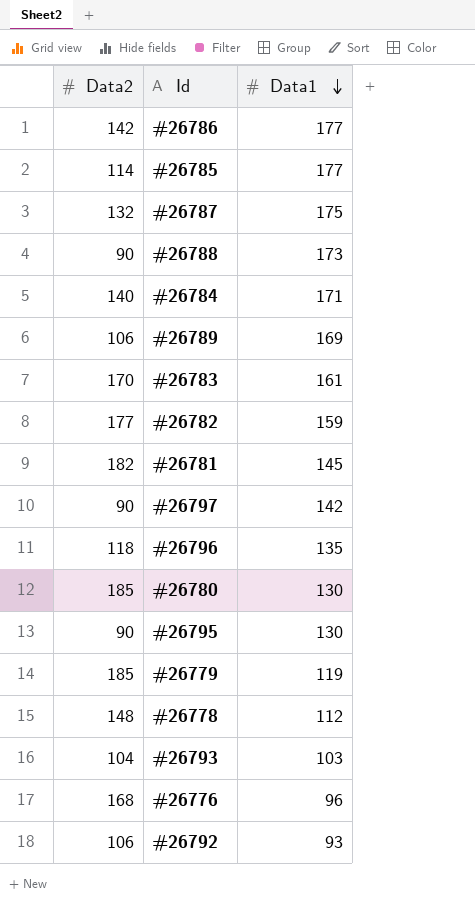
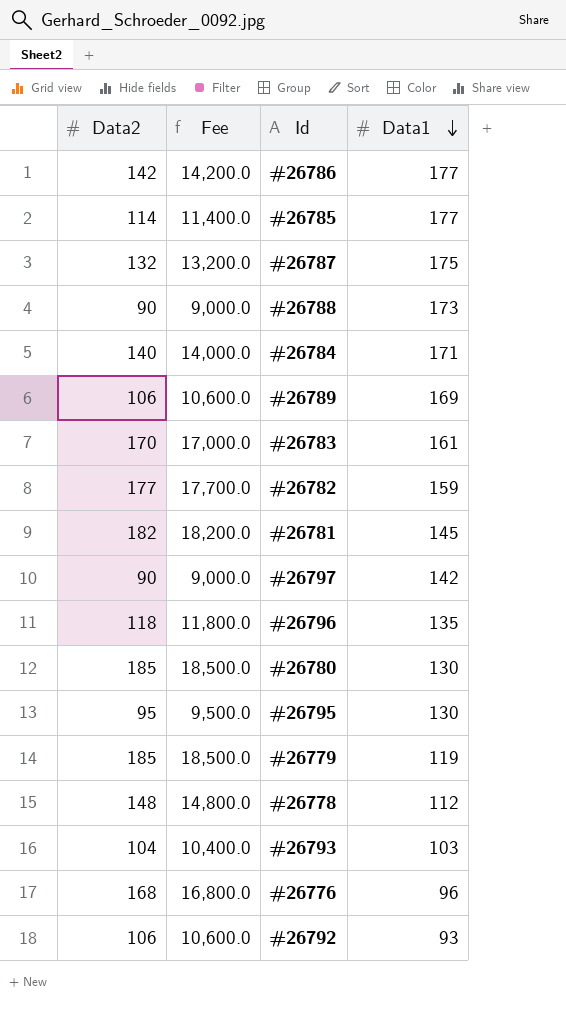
column Fee | formula: none -> [Data2] * 100
#26795 | Data2: 90 -> 95

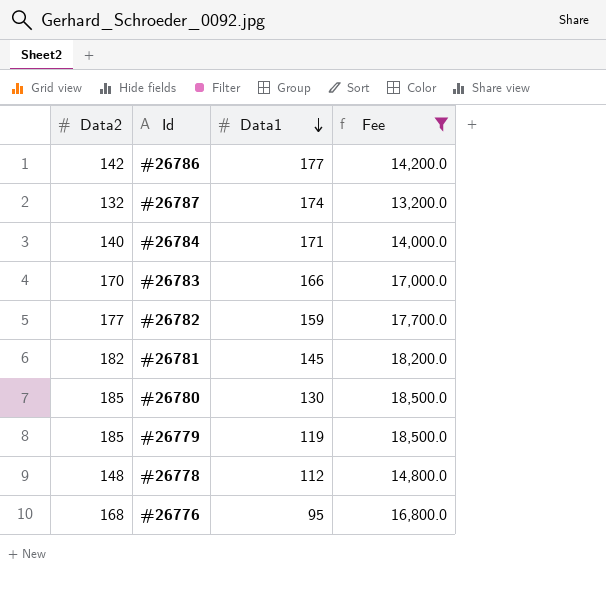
filter: none -> Fee >= 13,200.0
column Fee | position: 2 -> 4
#26787 | Data1: 175 -> 174
#26783 | Data1: 161 -> 166
#26776 | Data1: 96 -> 95

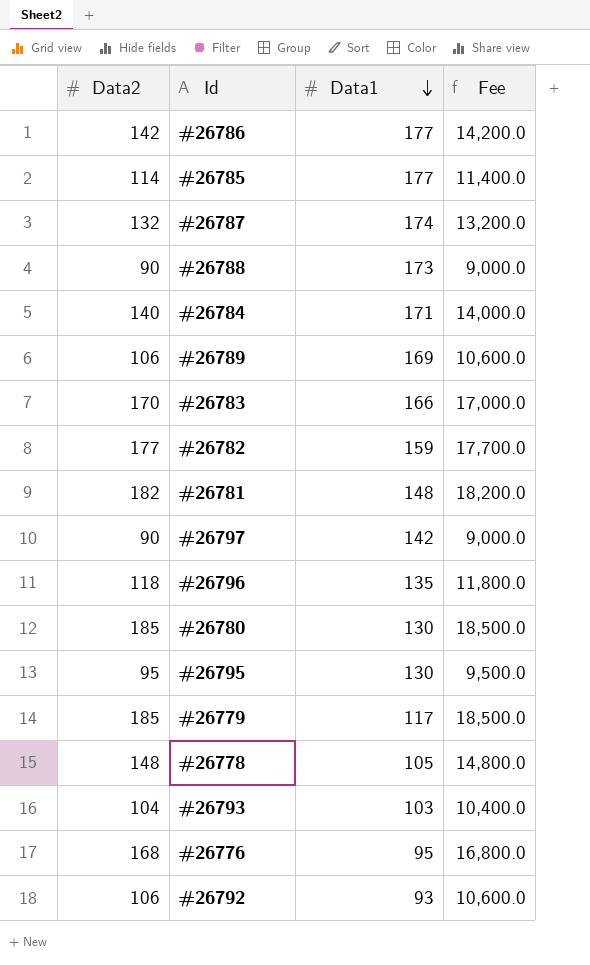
filter: Fee >= 13,200.0 -> none
#26781 | Data1: 145 -> 148
#26779 | Data1: 119 -> 117
#26778 | Data1: 112 -> 105

